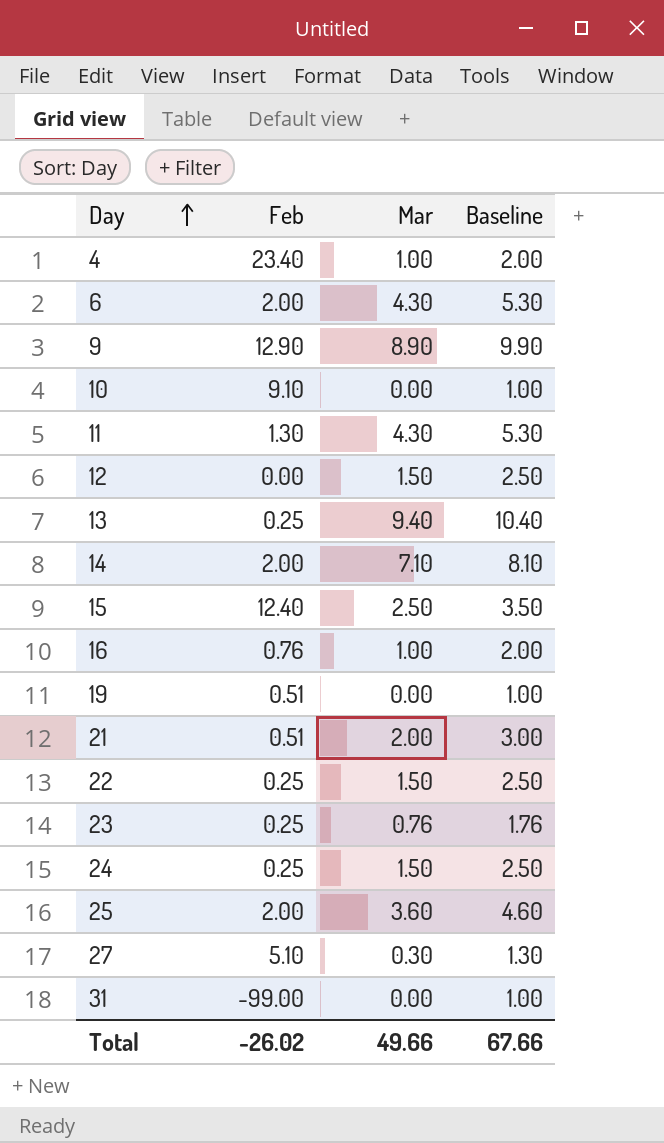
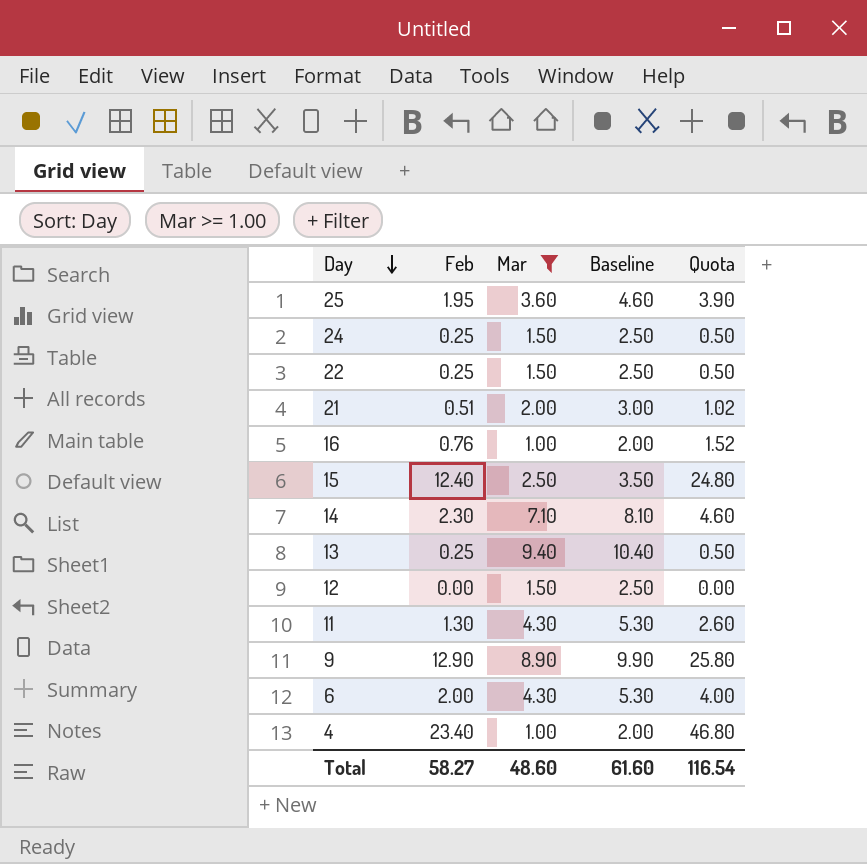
filter: none -> Mar >= 1.00
row order: Day ascending -> Day descending
column Quota | formula: none -> [Feb] * 2
25 | Feb: 2.00 -> 1.95
14 | Feb: 2.00 -> 2.30
Total | Feb: -26.02 -> 58.27
Total | Mar: 49.66 -> 48.60
Total | Baseline: 67.66 -> 61.60

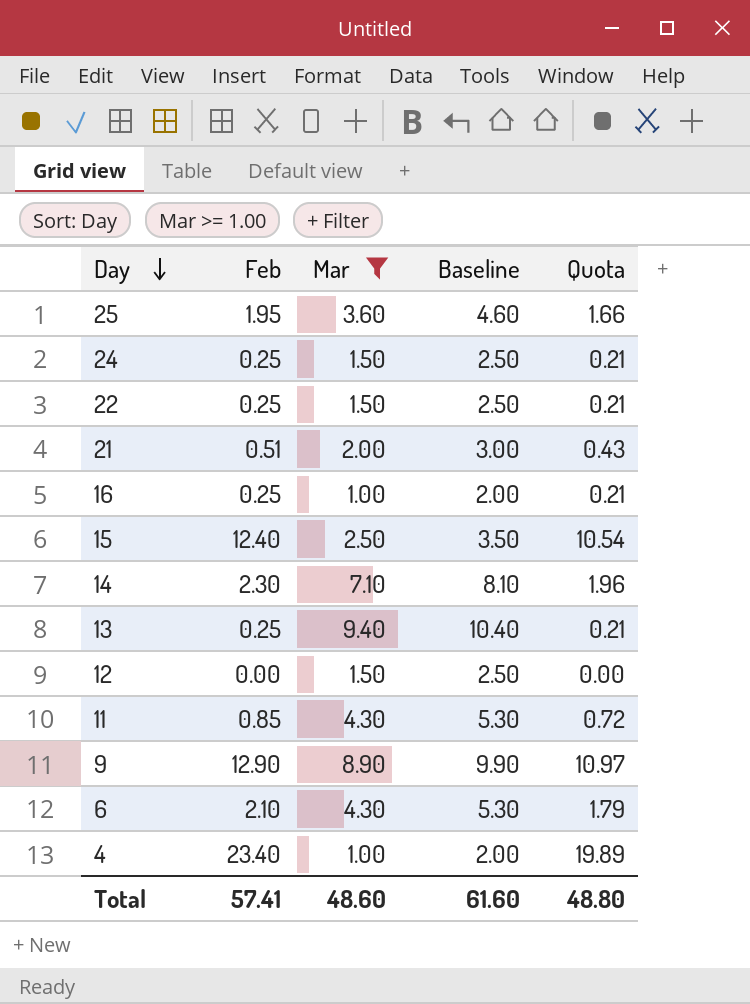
column Quota | formula: [Feb] * 2 -> [Feb] * 0.85
16 | Feb: 0.76 -> 0.25
11 | Feb: 1.30 -> 0.85
6 | Feb: 2.00 -> 2.10
Total | Feb: 58.27 -> 57.41
Total | Quota: 116.54 -> 48.80

